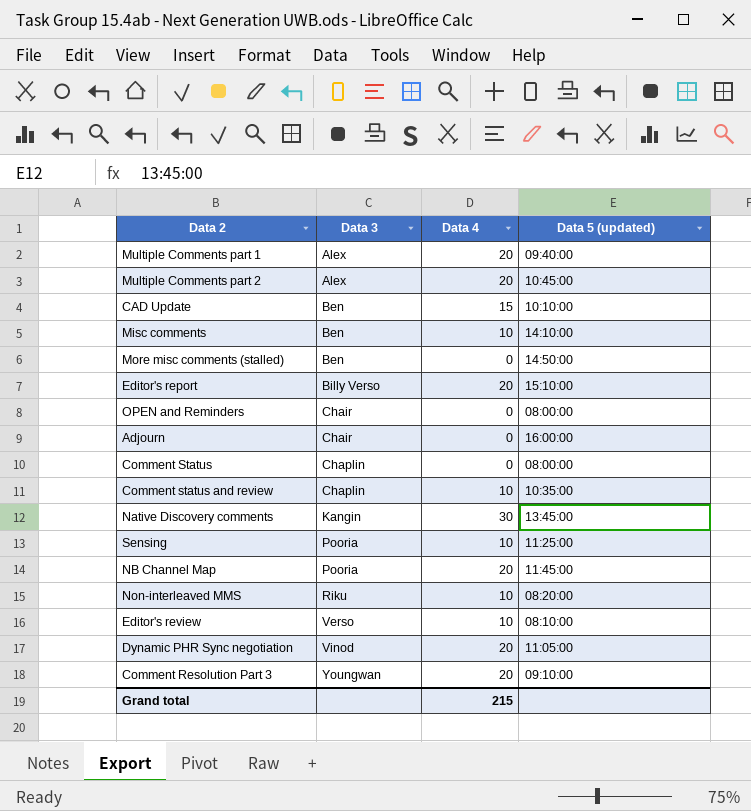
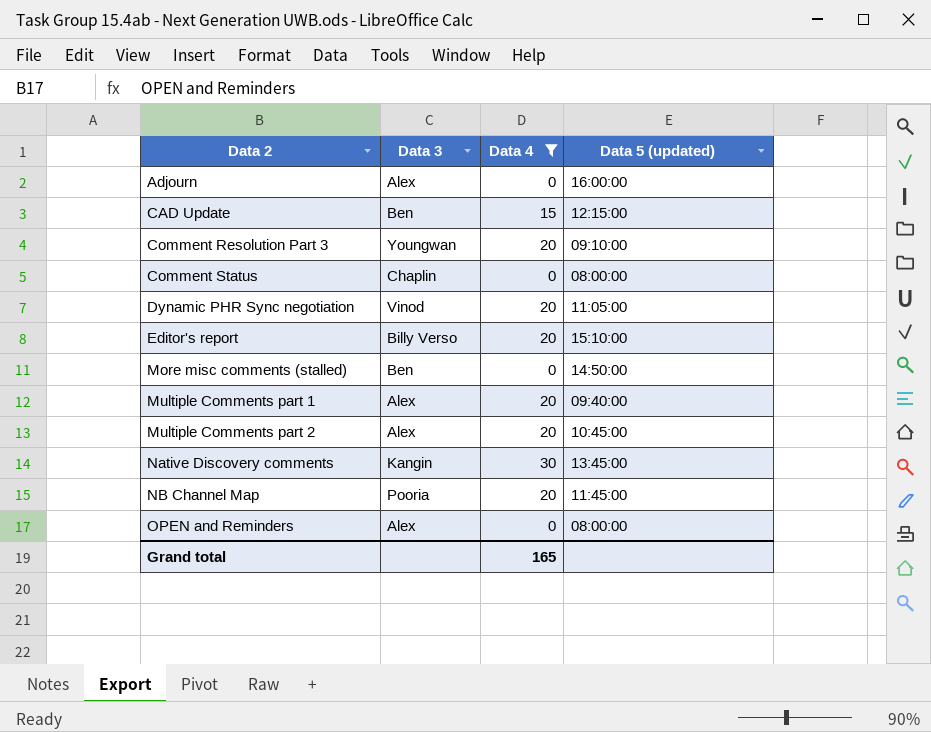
filter: none -> Data 4 != 10
row order: Data 3 ascending -> Data 2 ascending
Adjourn | Data 3: Chair -> Alex
CAD Update | Data 5 (updated): 10:10:00 -> 12:15:00
OPEN and Reminders | Data 3: Chair -> Alex
Grand total | Data 4: 215 -> 165

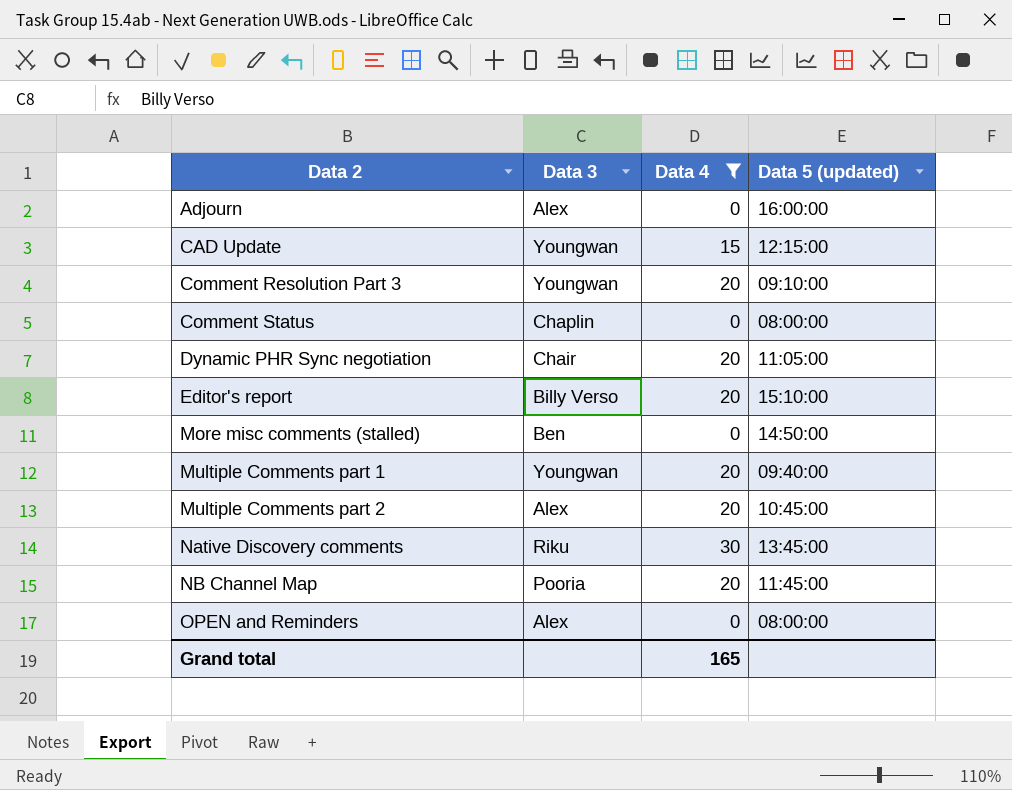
CAD Update | Data 3: Ben -> Youngwan
Dynamic PHR Sync negotiation | Data 3: Vinod -> Chair
Multiple Comments part 1 | Data 3: Alex -> Youngwan
Native Discovery comments | Data 3: Kangin -> Riku

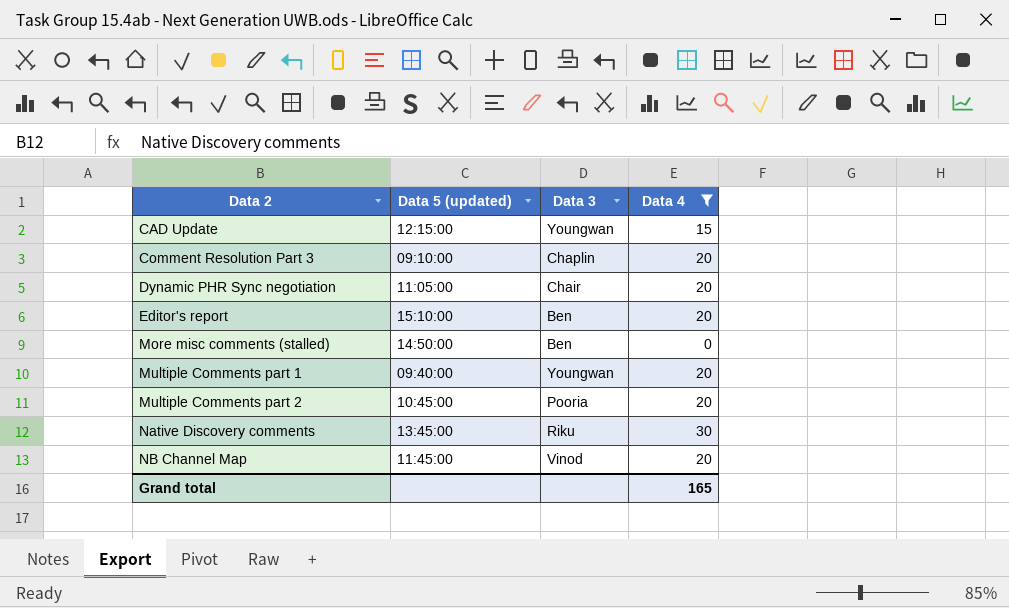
column Data 5 (updated) | position: 4 -> 2
row Adjourn: Alex | 0 | 16:00:00 -> none
row Comment Status: Chaplin | 0 | 08:00:00 -> none
row OPEN and Reminders: Alex | 0 | 08:00:00 -> none
Comment Resolution Part 3 | Data 3: Youngwan -> Chaplin
Editor's report | Data 3: Billy Verso -> Ben
Multiple Comments part 2 | Data 3: Alex -> Pooria
NB Channel Map | Data 3: Pooria -> Vinod

